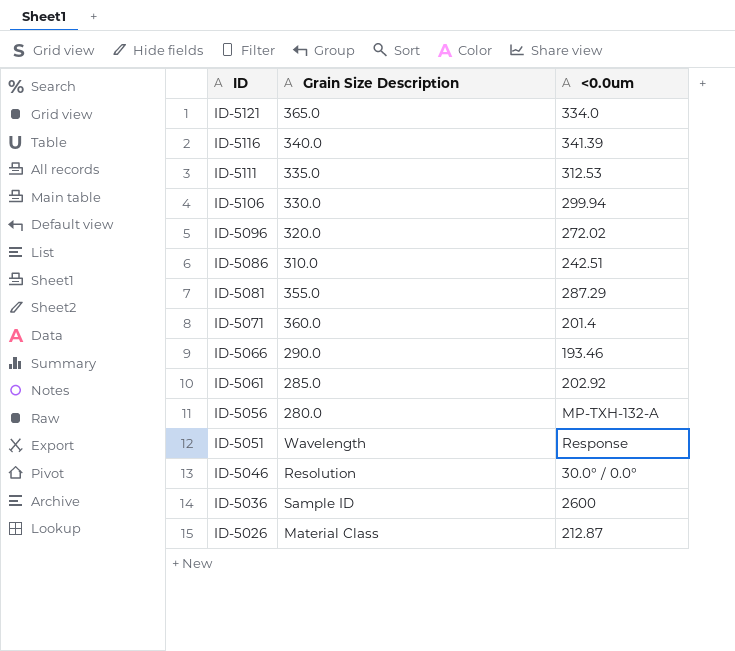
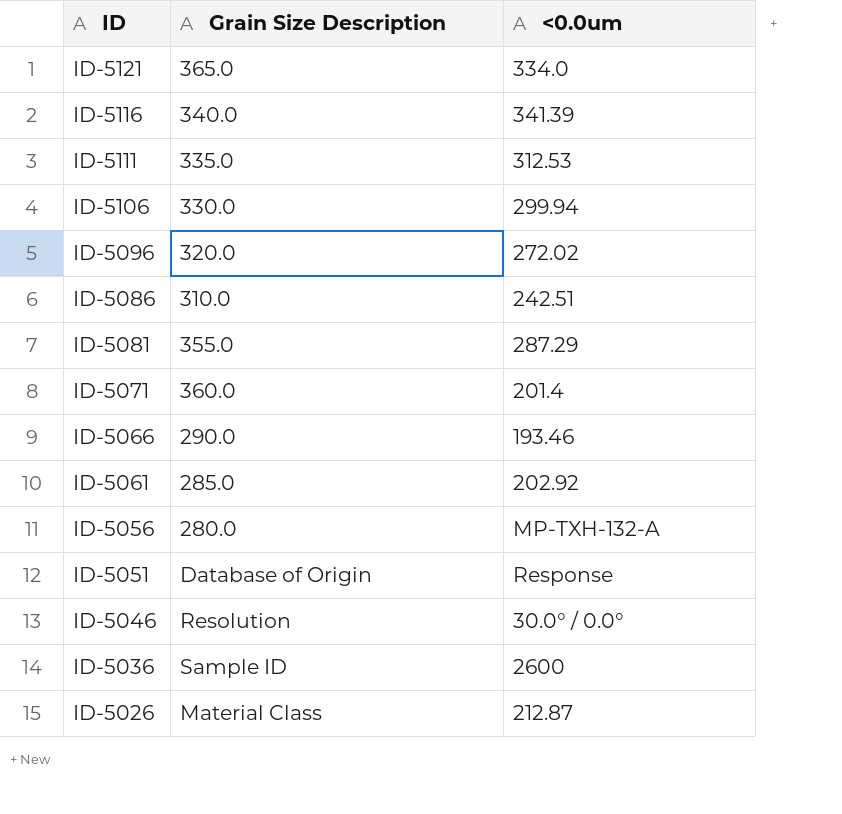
ID-5051 | Grain Size Description: Wavelength -> Database of Origin

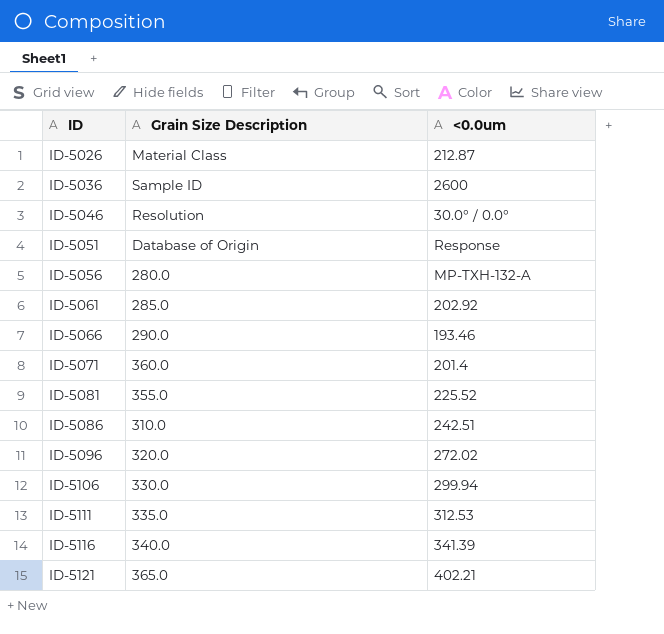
row order: ID descending -> ID ascending
ID-5081 | <0.0um: 287.29 -> 225.52
ID-5121 | <0.0um: 334.0 -> 402.21

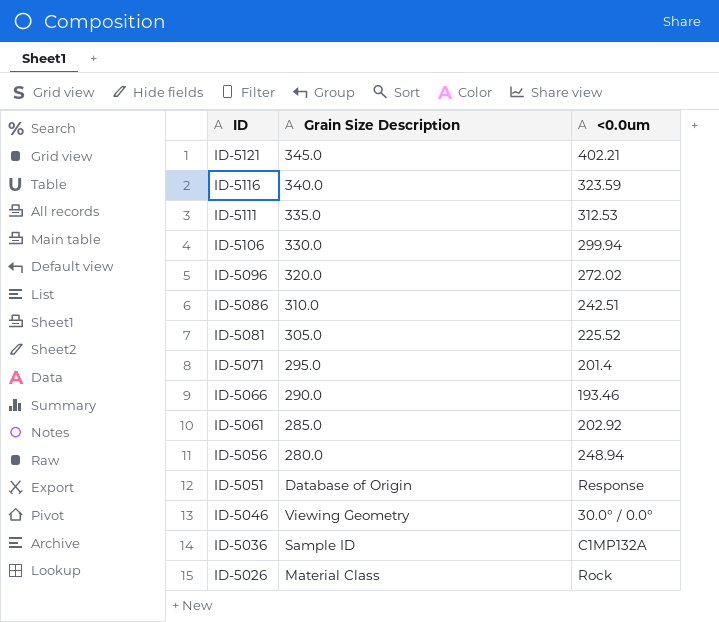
row order: ID ascending -> ID descending
ID-5121 | Grain Size Description: 365.0 -> 345.0
ID-5116 | <0.0um: 341.39 -> 323.59
ID-5081 | Grain Size Description: 355.0 -> 305.0
ID-5071 | Grain Size Description: 360.0 -> 295.0
ID-5056 | <0.0um: MP-TXH-132-A -> 248.94
ID-5046 | Grain Size Description: Resolution -> Viewing Geometry
ID-5036 | <0.0um: 2600 -> C1MP132A
ID-5026 | <0.0um: 212.87 -> Rock

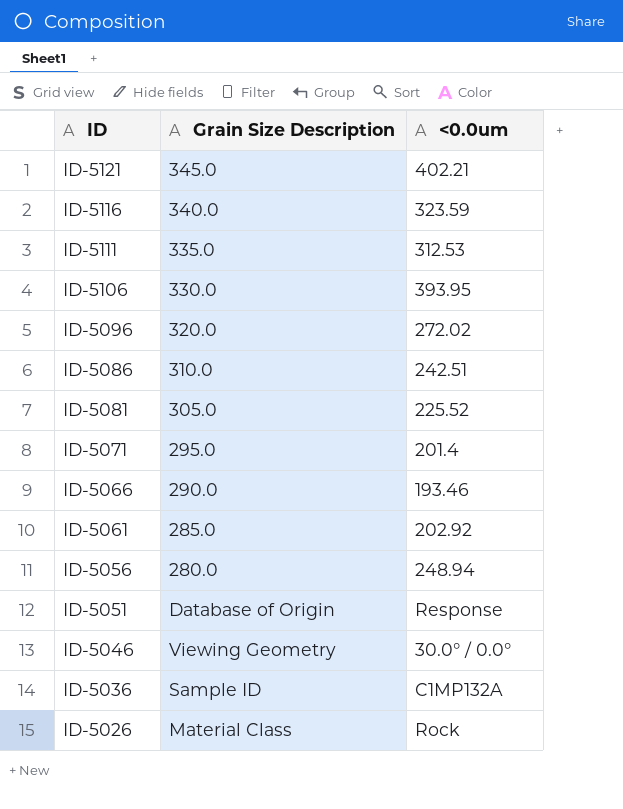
ID-5106 | <0.0um: 299.94 -> 393.95

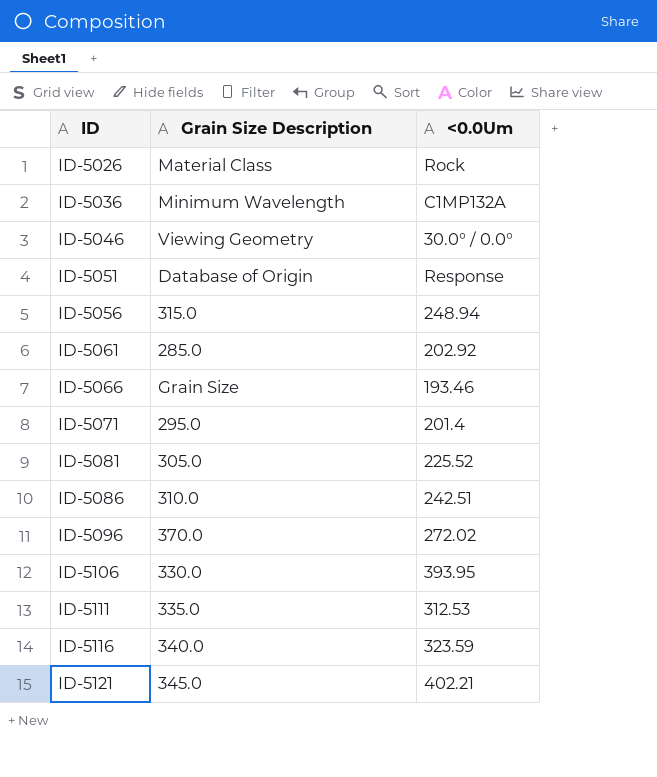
row order: ID descending -> ID ascending
column name: <0.0um -> <0.0Um
ID-5036 | Grain Size Description: Sample ID -> Minimum Wavelength
ID-5056 | Grain Size Description: 280.0 -> 315.0
ID-5066 | Grain Size Description: 290.0 -> Grain Size
ID-5096 | Grain Size Description: 320.0 -> 370.0

